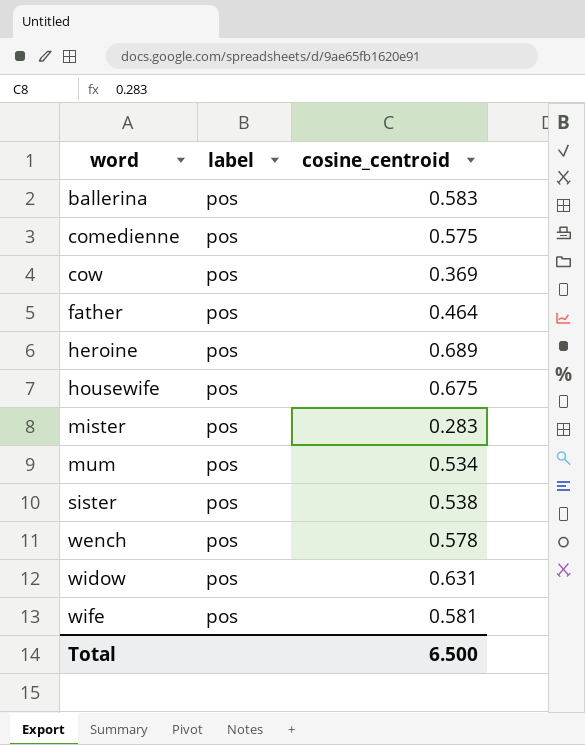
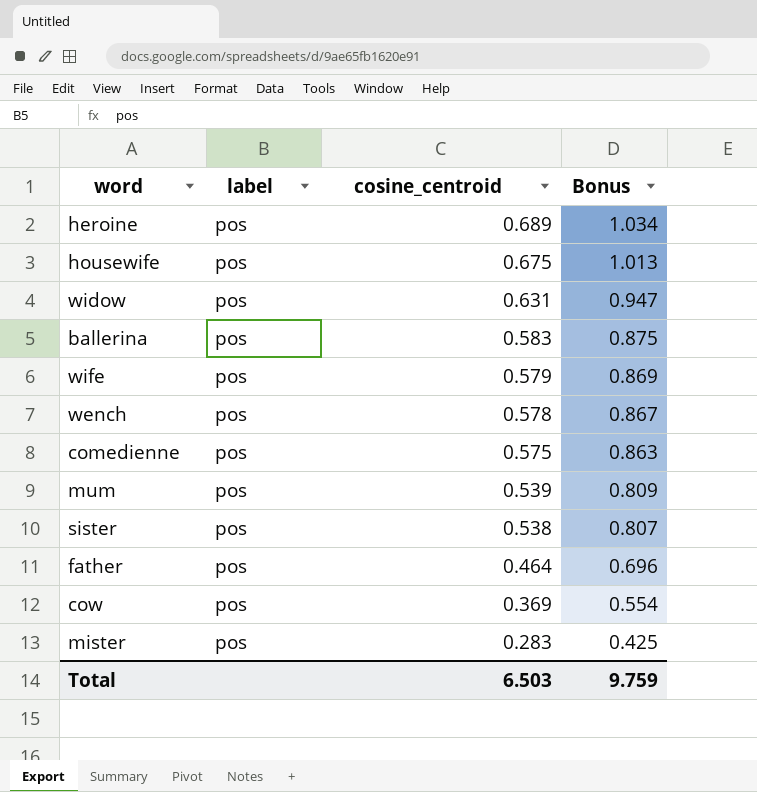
row order: word ascending -> cosine_centroid descending
column Bonus | formula: none -> [cosine_centroid] * 1.5
wife | cosine_centroid: 0.581 -> 0.579
mum | cosine_centroid: 0.534 -> 0.539
Total | cosine_centroid: 6.500 -> 6.503

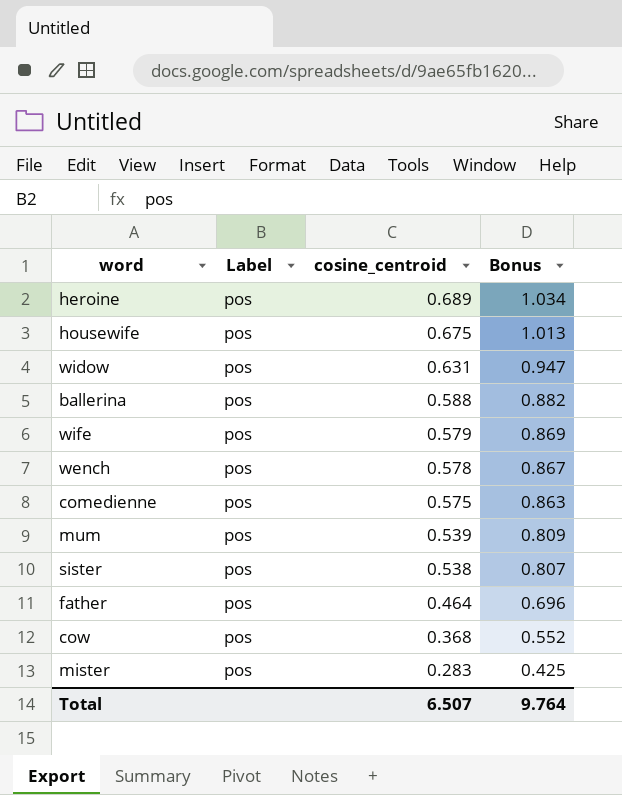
column name: label -> Label
ballerina | cosine_centroid: 0.583 -> 0.588
ballerina | Bonus: 0.875 -> 0.882
cow | cosine_centroid: 0.369 -> 0.368
cow | Bonus: 0.554 -> 0.552
Total | cosine_centroid: 6.503 -> 6.507
Total | Bonus: 9.759 -> 9.764

